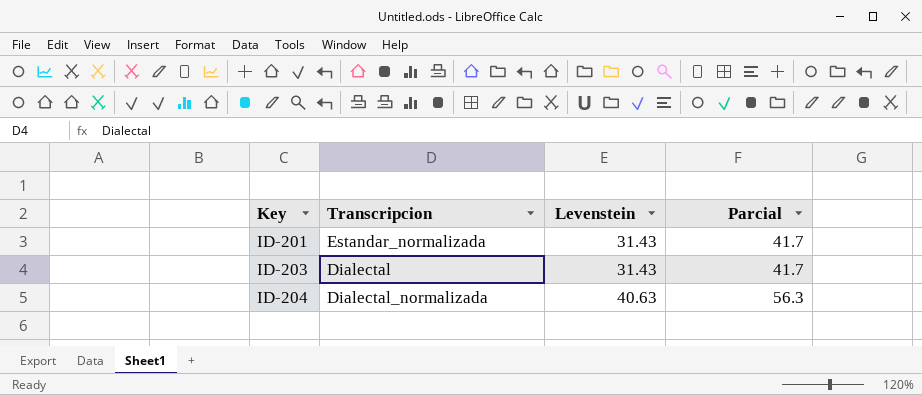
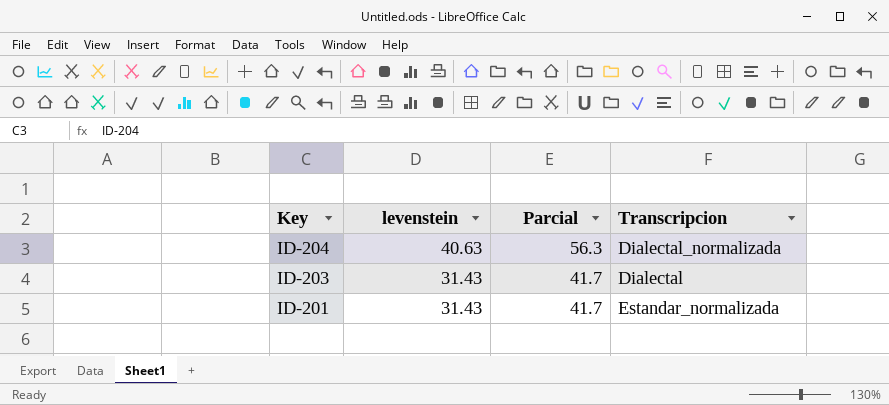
row order: Key ascending -> Key descending
column name: Levenstein -> levenstein
column Transcripcion | position: 2 -> 4

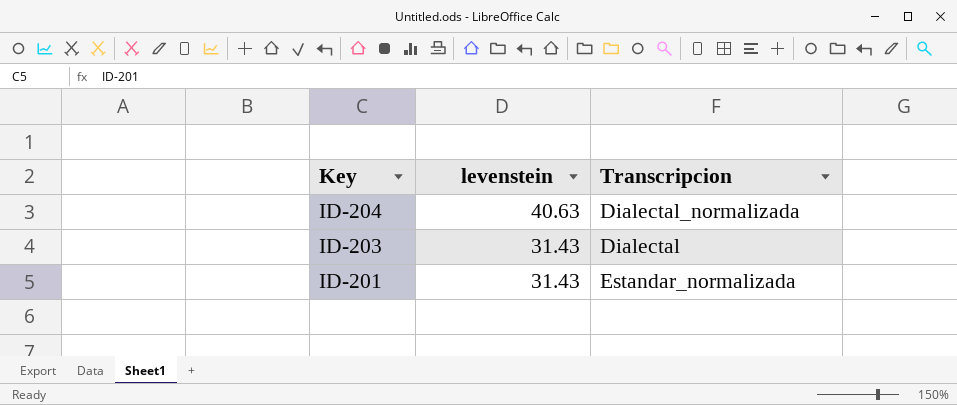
column Parcial | position: 3 -> none

